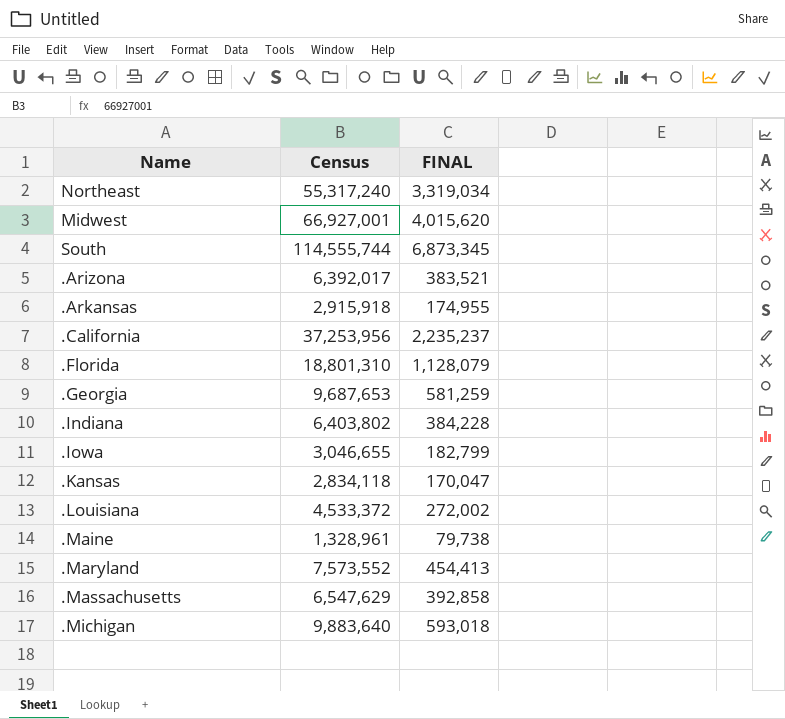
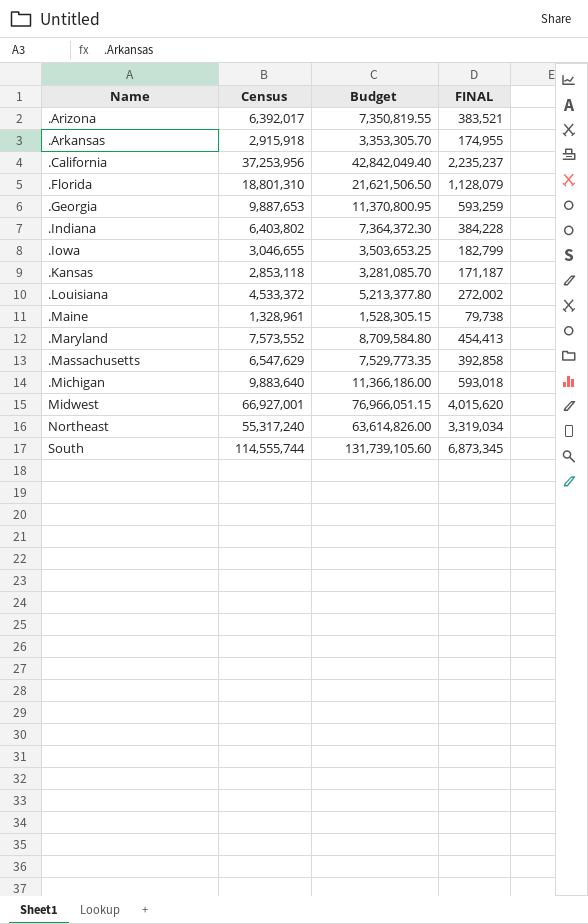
row order: none -> Name ascending
column Budget | formula: none -> [Census] * 1.15
.Georgia | Census: 9,687,653 -> 9,887,653
.Georgia | FINAL: 581,259 -> 593,259
.Kansas | Census: 2,834,118 -> 2,853,118
.Kansas | FINAL: 170,047 -> 171,187

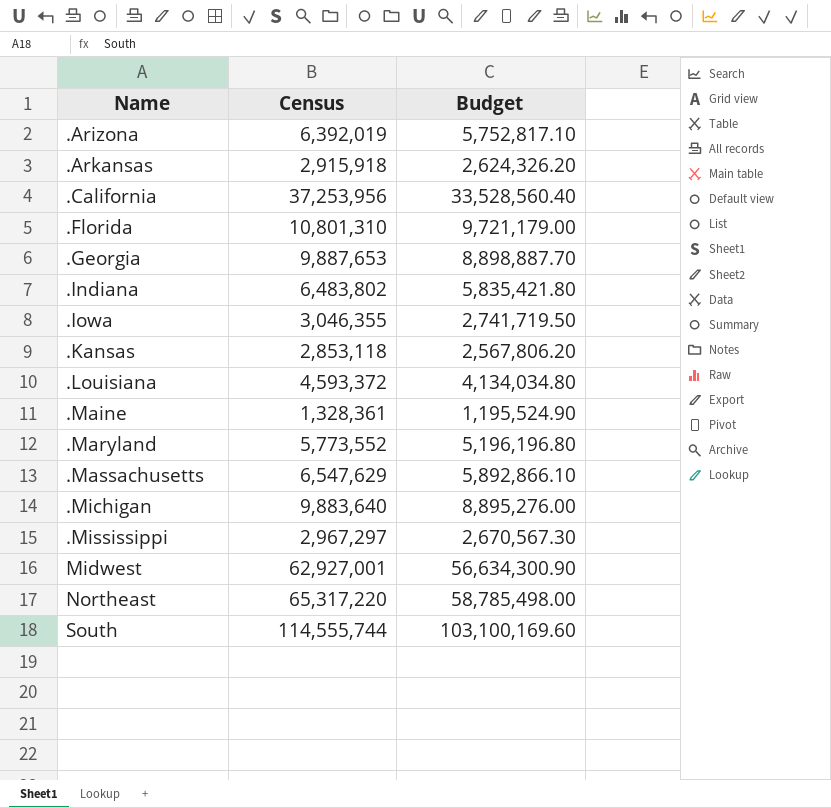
column FINAL | formula: [Census] * 0.06 -> none
column Budget | formula: [Census] * 1.15 -> [Census] * 0.9
.Arizona | Census: 6,392,017 -> 6,392,019
.Florida | Census: 18,801,310 -> 10,801,310
.Indiana | Census: 6,403,802 -> 6,483,802
.Iowa | Census: 3,046,655 -> 3,046,355
.Louisiana | Census: 4,533,372 -> 4,593,372
.Maine | Census: 1,328,961 -> 1,328,361
.Maryland | Census: 7,573,552 -> 5,773,552
row .Mississippi: none -> 2,967,297 | 2,670,567.30
Midwest | Census: 66,927,001 -> 62,927,001
Northeast | Census: 55,317,240 -> 65,317,220

